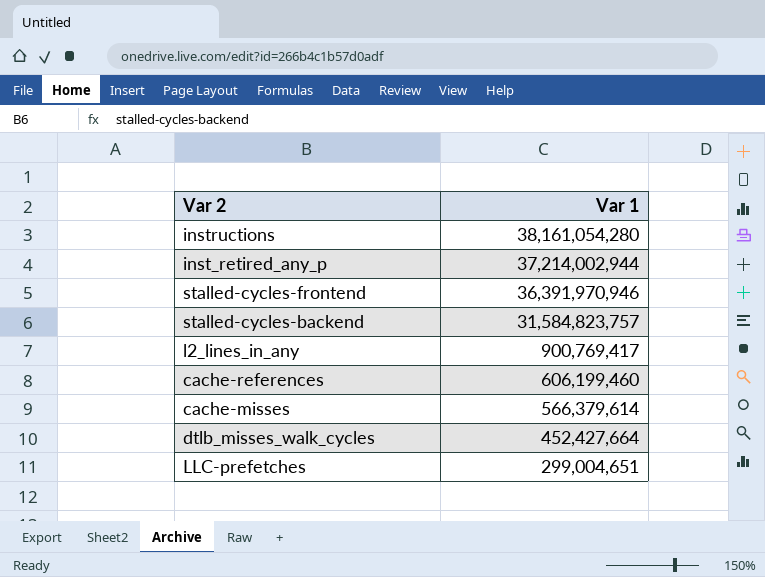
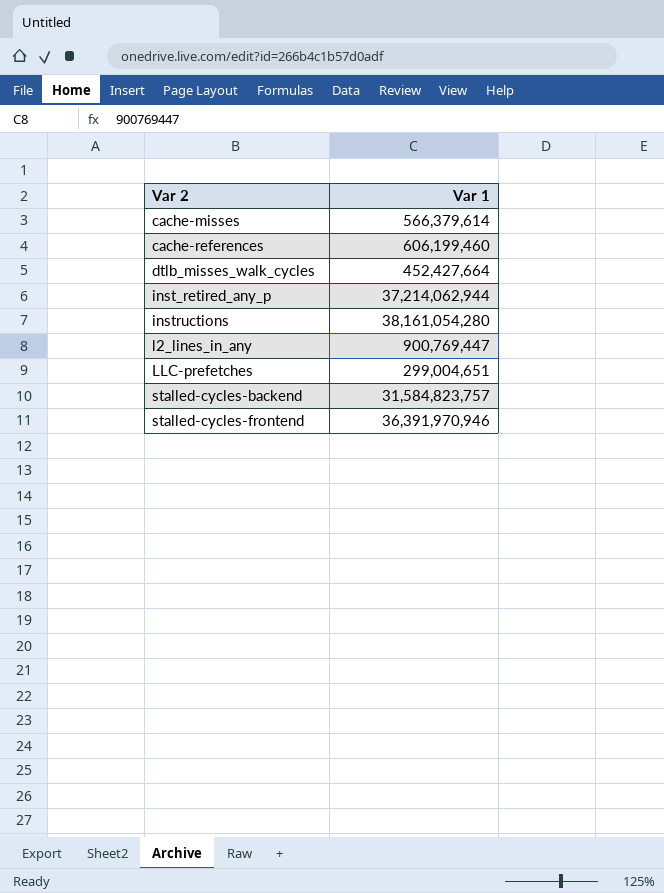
row order: Var 1 descending -> Var 2 ascending
inst_retired_any_p | Var 1: 37,214,002,944 -> 37,214,062,944
l2_lines_in_any | Var 1: 900,769,417 -> 900,769,447

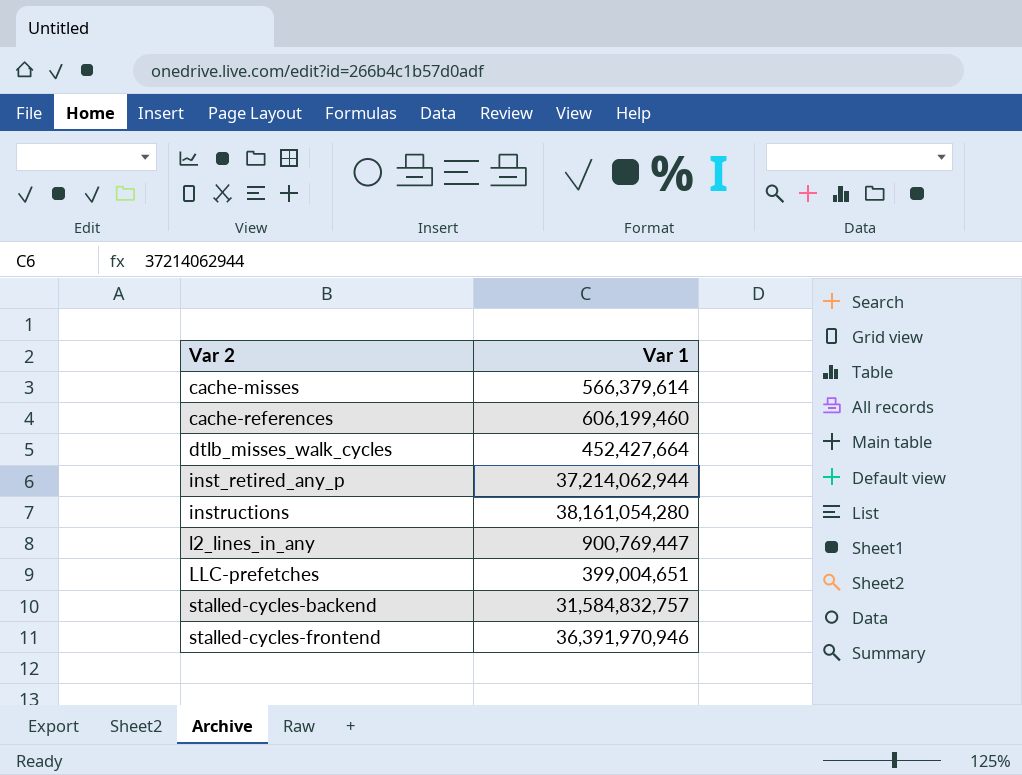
LLC-prefetches | Var 1: 299,004,651 -> 399,004,651
stalled-cycles-backend | Var 1: 31,584,823,757 -> 31,584,832,757

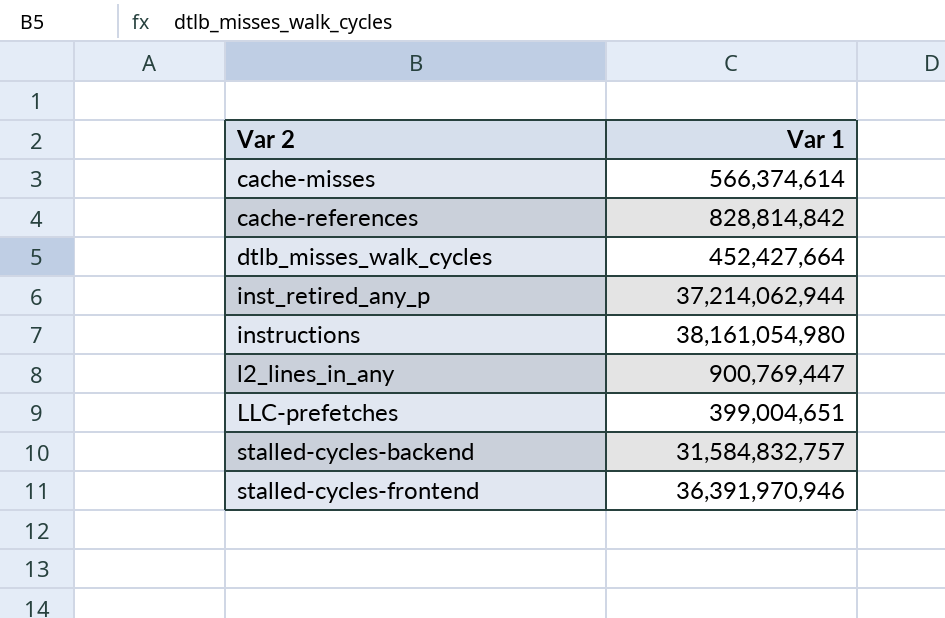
cache-misses | Var 1: 566,379,614 -> 566,374,614
cache-references | Var 1: 606,199,460 -> 828,814,842
instructions | Var 1: 38,161,054,280 -> 38,161,054,980

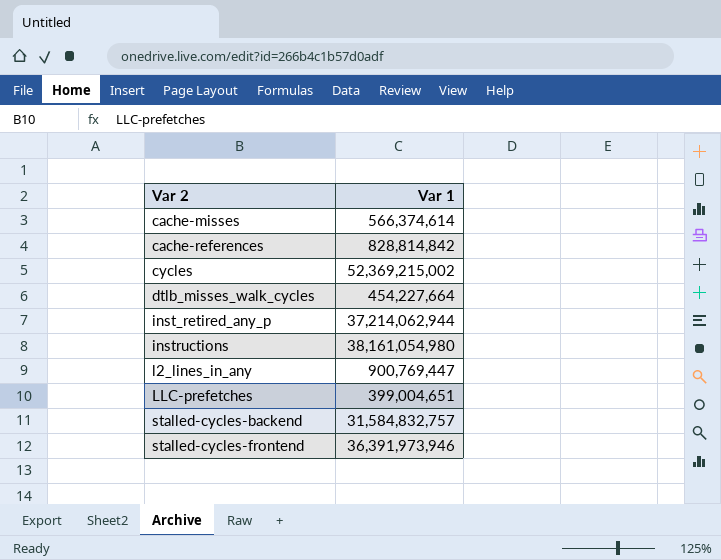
row cycles: none -> 52,369,215,002
dtlb_misses_walk_cycles | Var 1: 452,427,664 -> 454,227,664
stalled-cycles-frontend | Var 1: 36,391,970,946 -> 36,391,973,946

